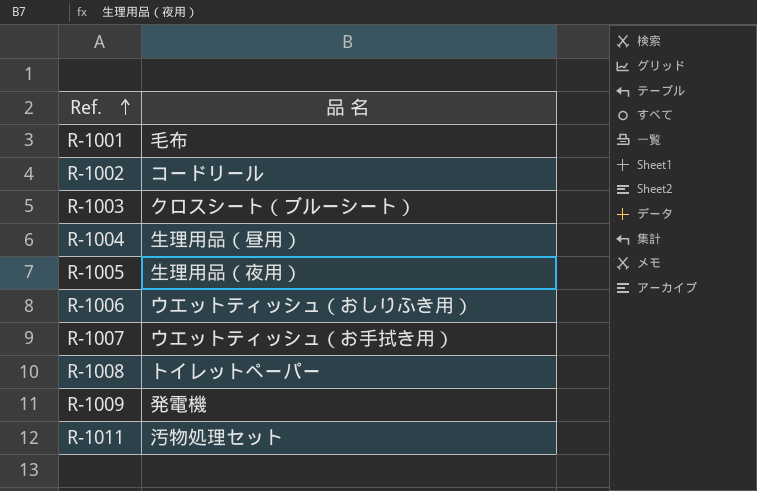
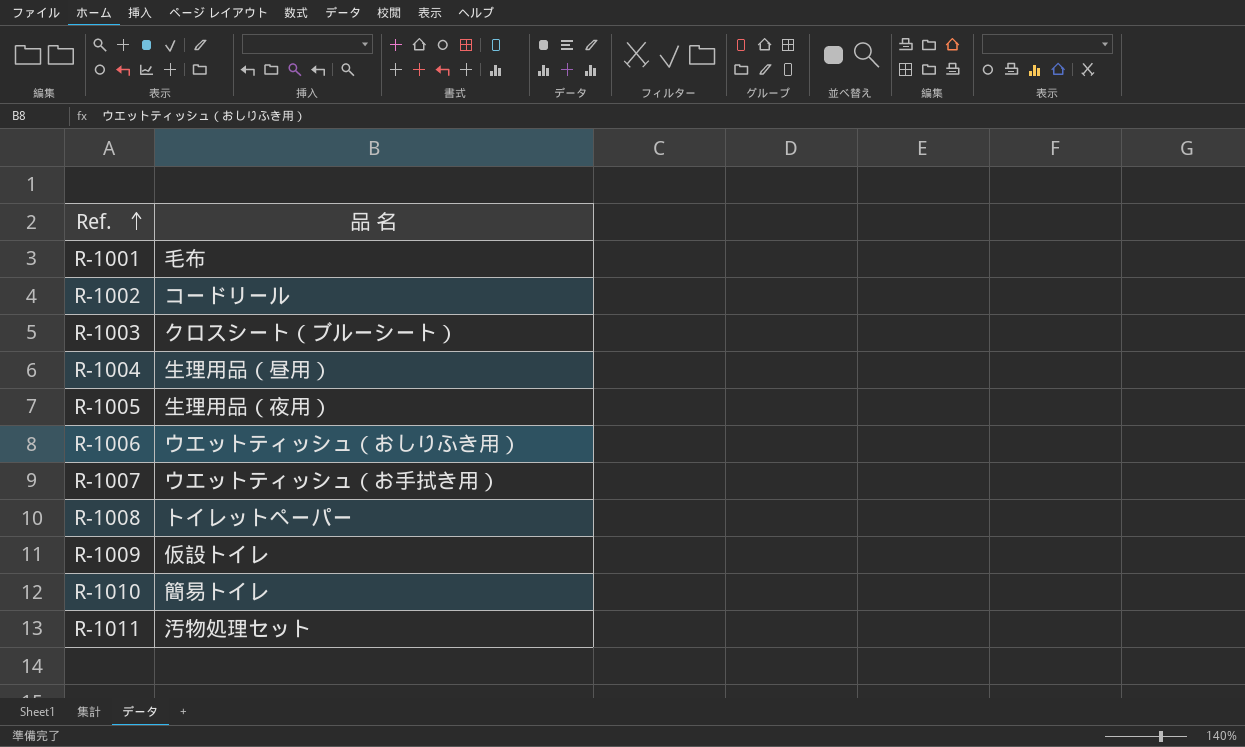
R-1009 | 品 名: 発電機 -> 仮設トイレ
row R-1010: none -> 簡易トイレ

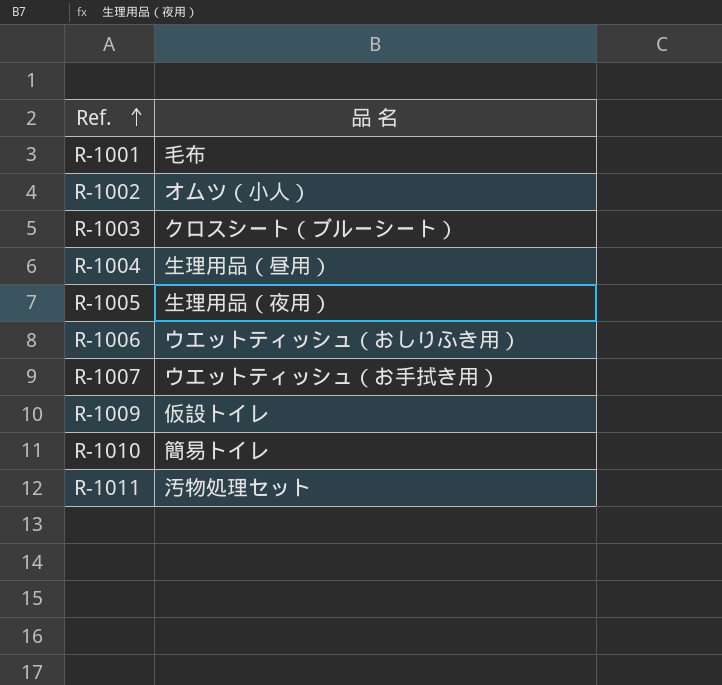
row R-1008: トイレットペーパー -> none
R-1002 | 品 名: コードリール -> オムツ（小人）

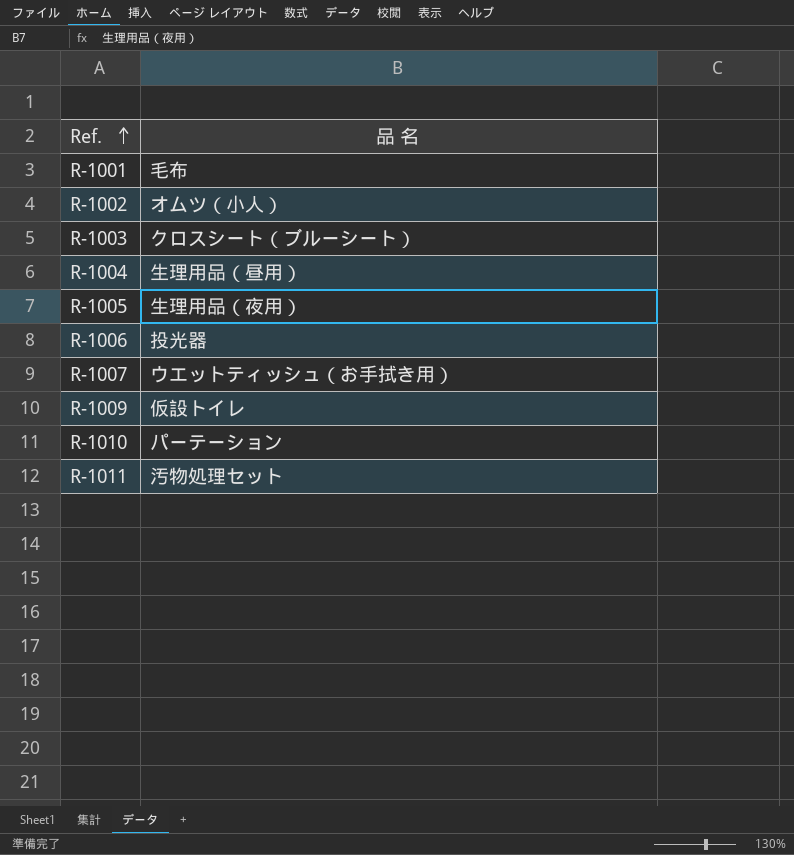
R-1006 | 品 名: ウエットティッシュ（おしりふき用） -> 投光器
R-1010 | 品 名: 簡易トイレ -> パーテーション

